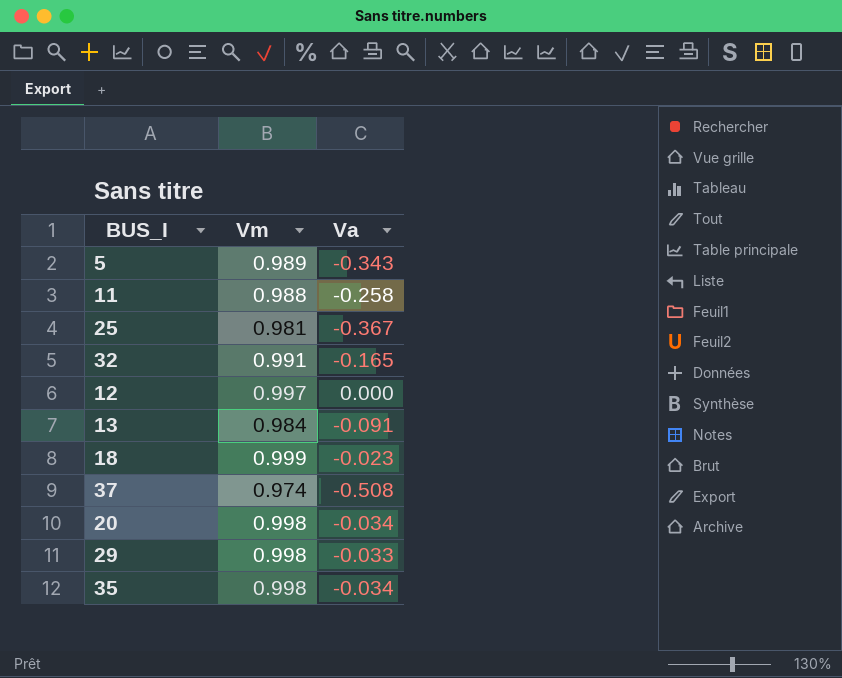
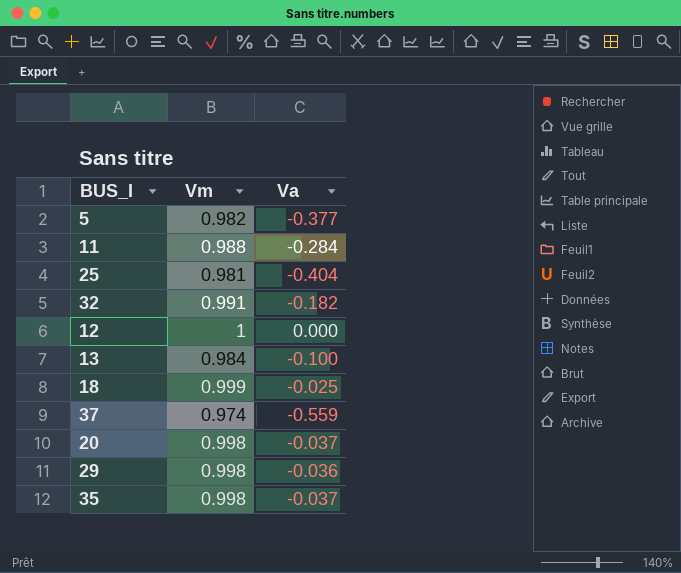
5 | Vm: 0.989 -> 0.982
5 | Va: -0.343 -> -0.377
11 | Va: -0.258 -> -0.284
25 | Va: -0.367 -> -0.404
32 | Va: -0.165 -> -0.182
12 | Vm: 0.997 -> 1
13 | Va: -0.091 -> -0.100
18 | Va: -0.023 -> -0.025
37 | Va: -0.508 -> -0.559
20 | Va: -0.034 -> -0.037
29 | Va: -0.033 -> -0.036
35 | Va: -0.034 -> -0.037

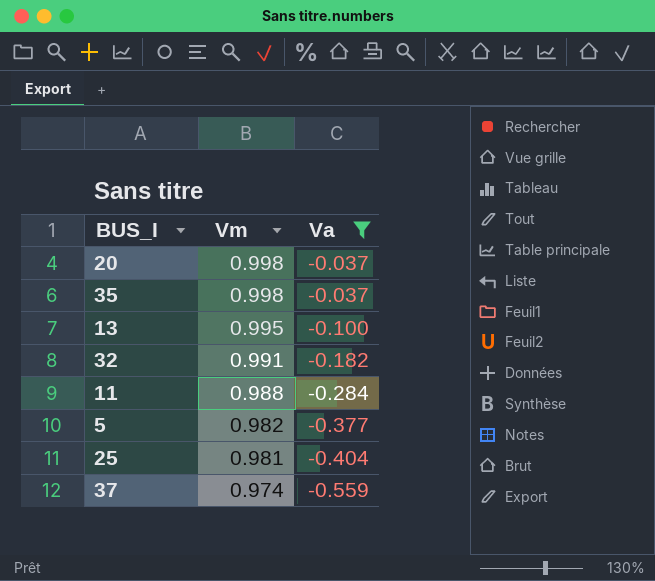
filter: none -> Va <= -0.037
row order: none -> Vm descending
13 | Vm: 0.984 -> 0.995

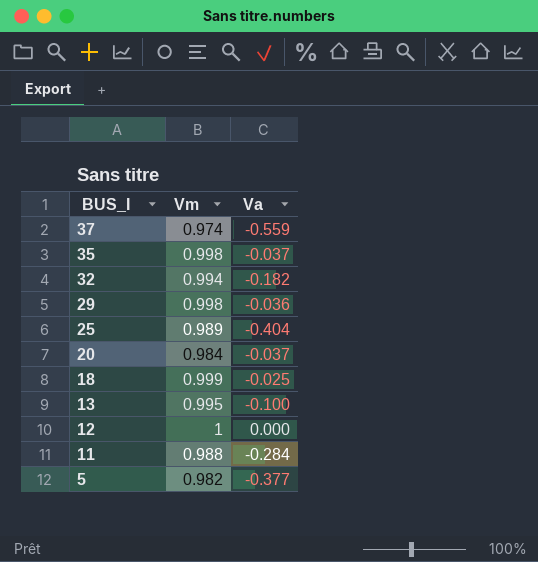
filter: Va <= -0.037 -> none
row order: Vm descending -> BUS_I descending
32 | Vm: 0.991 -> 0.994
25 | Vm: 0.981 -> 0.989
20 | Vm: 0.998 -> 0.984

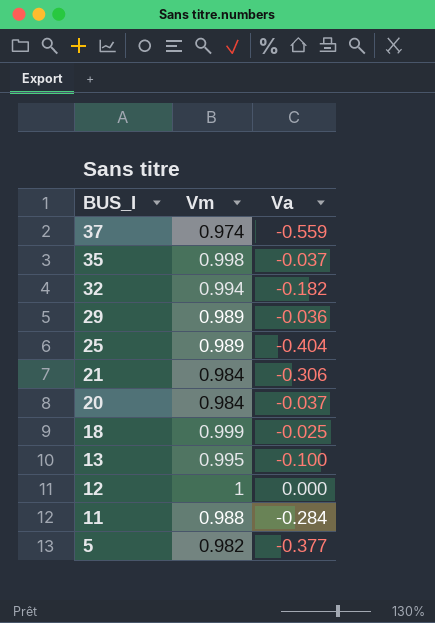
29 | Vm: 0.998 -> 0.989
row 21: none -> 0.984 | -0.306

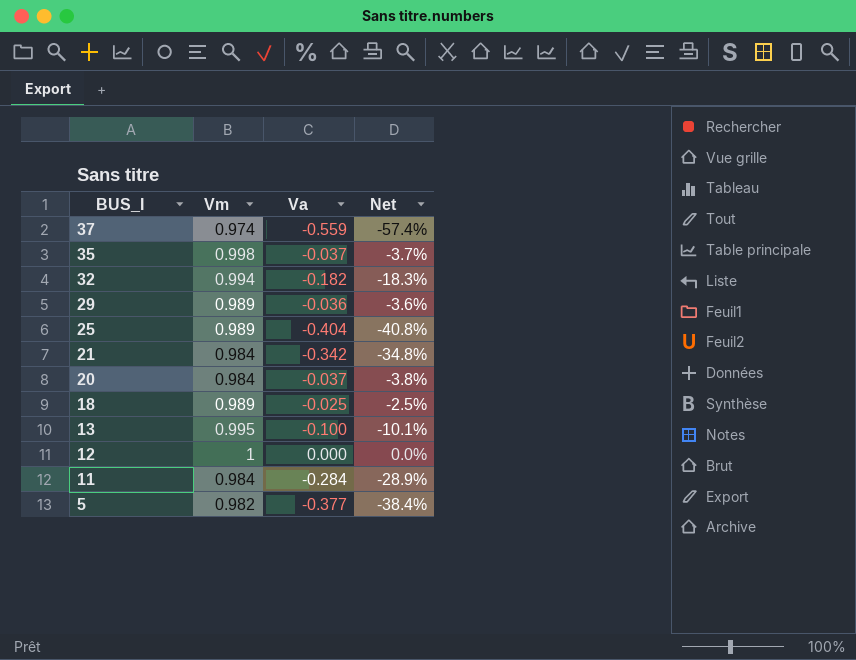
column Net | formula: none -> [Va] / [Vm]
21 | Va: -0.306 -> -0.342
18 | Vm: 0.999 -> 0.989
11 | Vm: 0.988 -> 0.984

